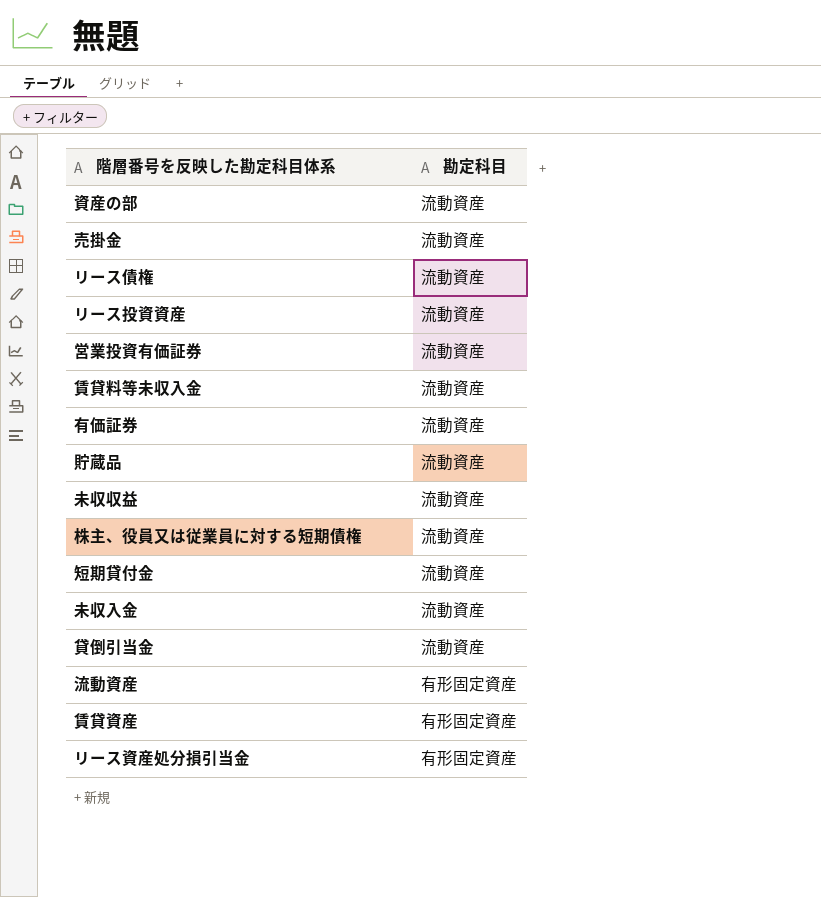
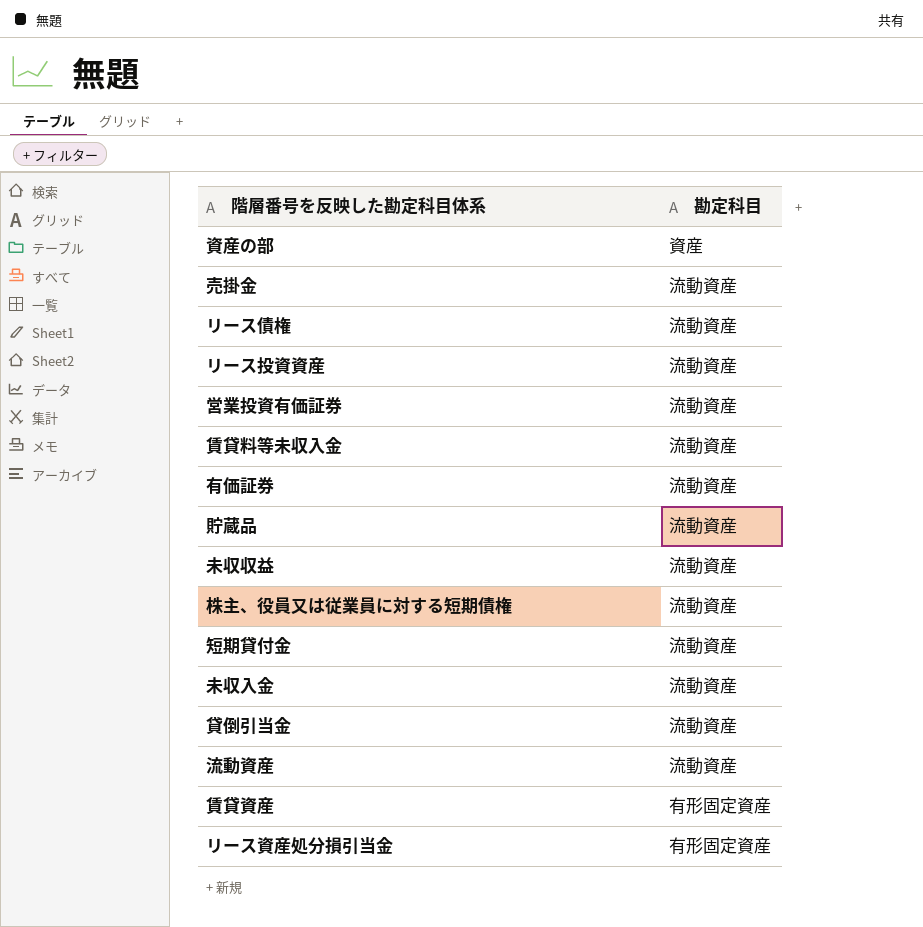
資産の部 | 勘定科目: 流動資産 -> 資産
流動資産 | 勘定科目: 有形固定資産 -> 流動資産

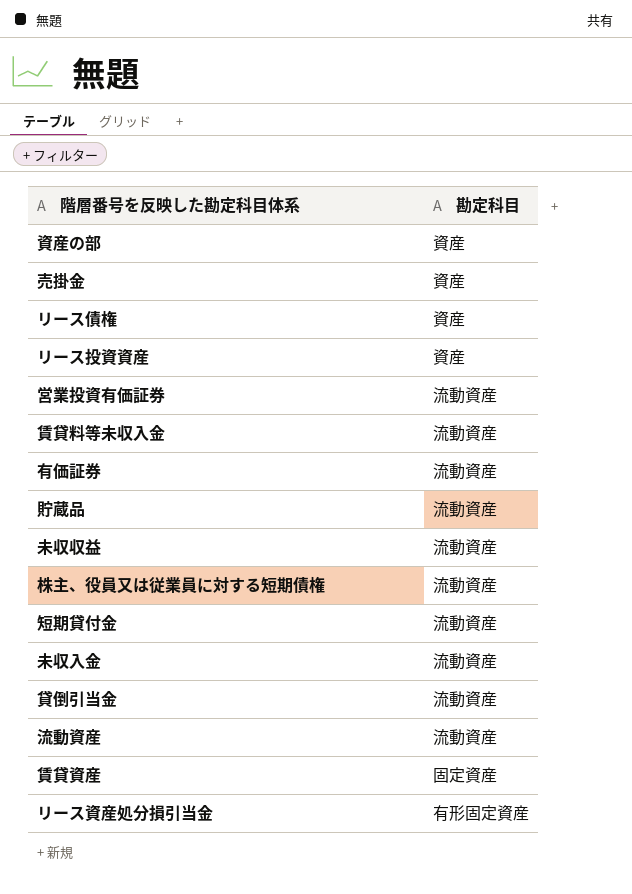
売掛金 | 勘定科目: 流動資産 -> 資産
リース債権 | 勘定科目: 流動資産 -> 資産
リース投資資産 | 勘定科目: 流動資産 -> 資産
賃貸資産 | 勘定科目: 有形固定資産 -> 固定資産

